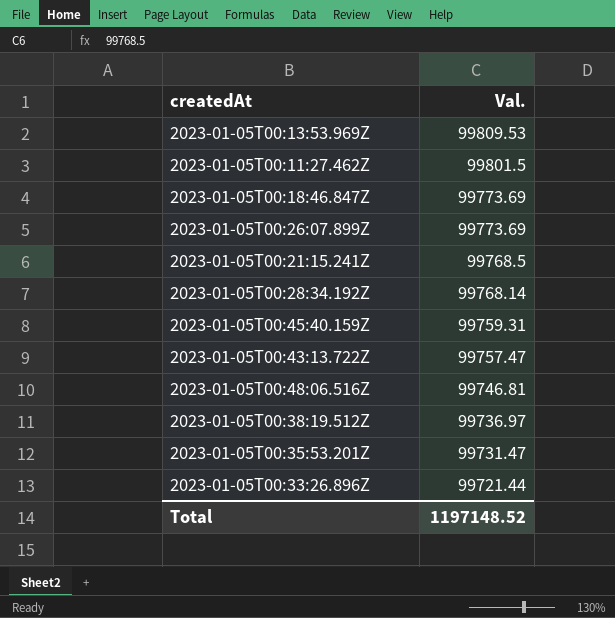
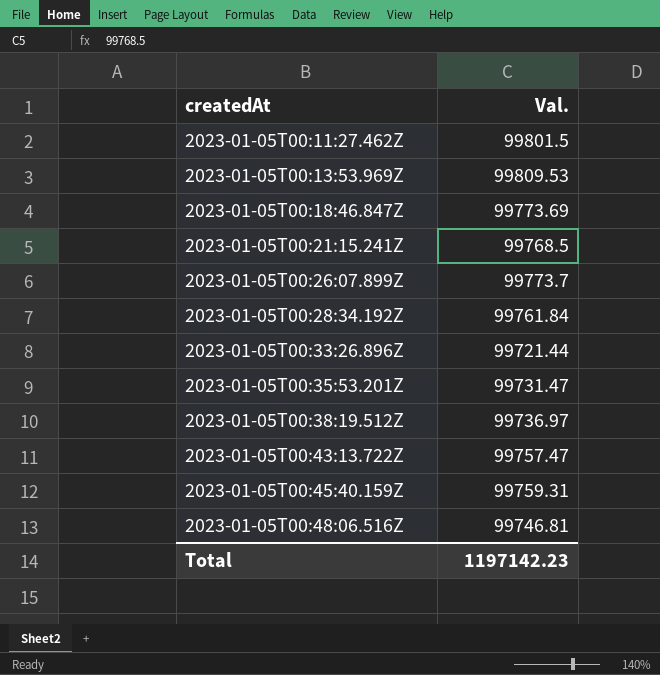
row order: Val. descending -> createdAt ascending
2023-01-05T00:26:07.899Z | Val.: 99773.69 -> 99773.7
2023-01-05T00:28:34.192Z | Val.: 99768.14 -> 99761.84
Total | Val.: 1197148.52 -> 1197142.23

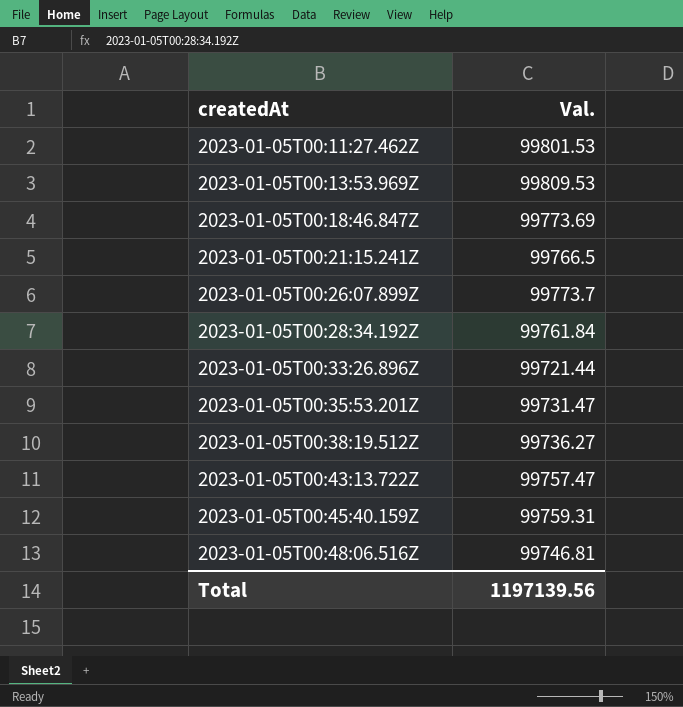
2023-01-05T00:11:27.462Z | Val.: 99801.5 -> 99801.53
2023-01-05T00:21:15.241Z | Val.: 99768.5 -> 99766.5
2023-01-05T00:38:19.512Z | Val.: 99736.97 -> 99736.27
Total | Val.: 1197142.23 -> 1197139.56

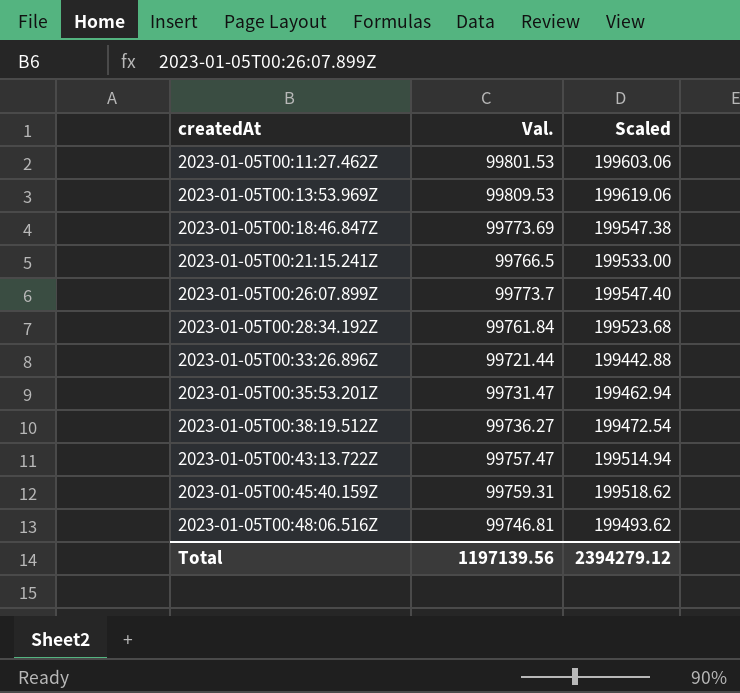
column Scaled | formula: none -> [Val.] * 2

